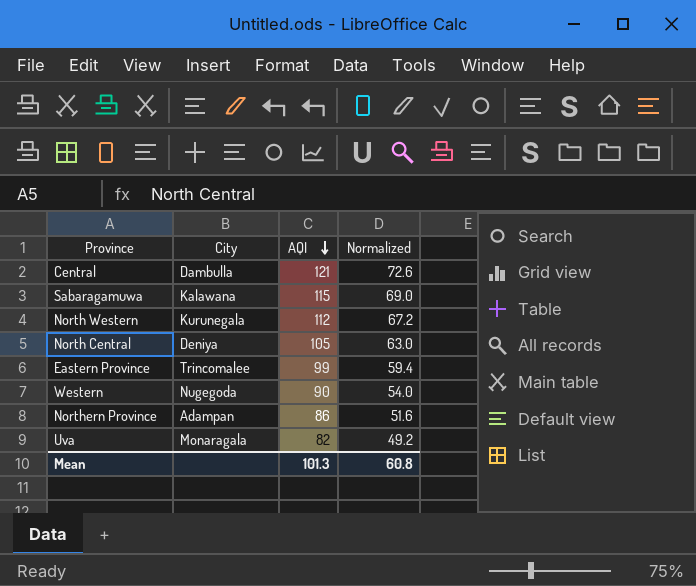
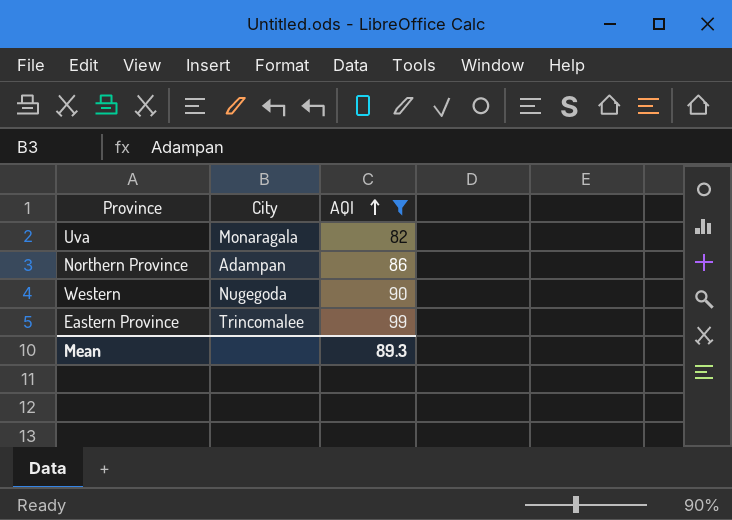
filter: none -> AQI <= 99
row order: AQI descending -> AQI ascending
column Normalized | formula: [AQI] * 0.6 -> none
Mean | AQI: 101.3 -> 89.3

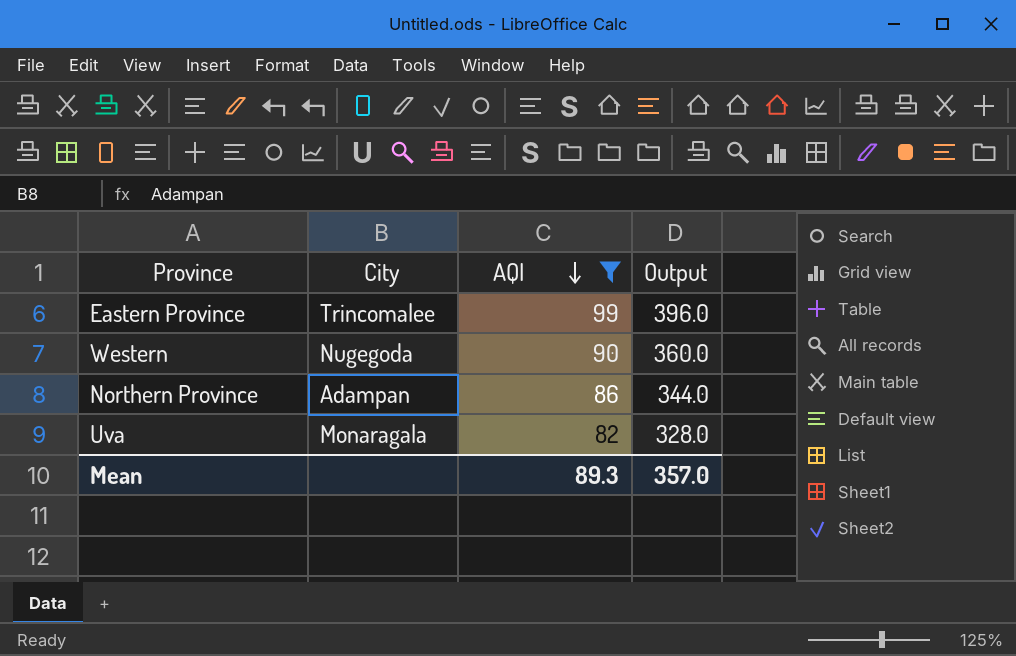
row order: AQI ascending -> AQI descending
column Output | formula: none -> [AQI] * 4

